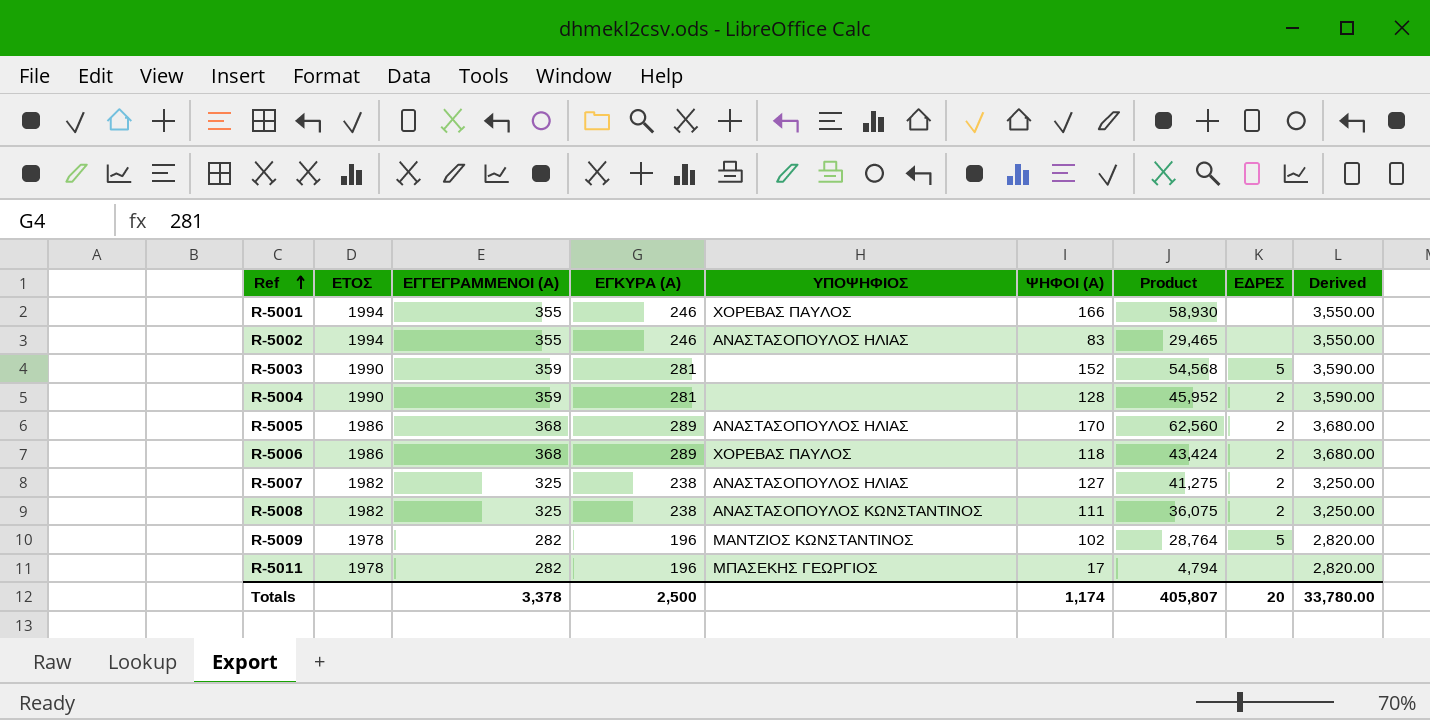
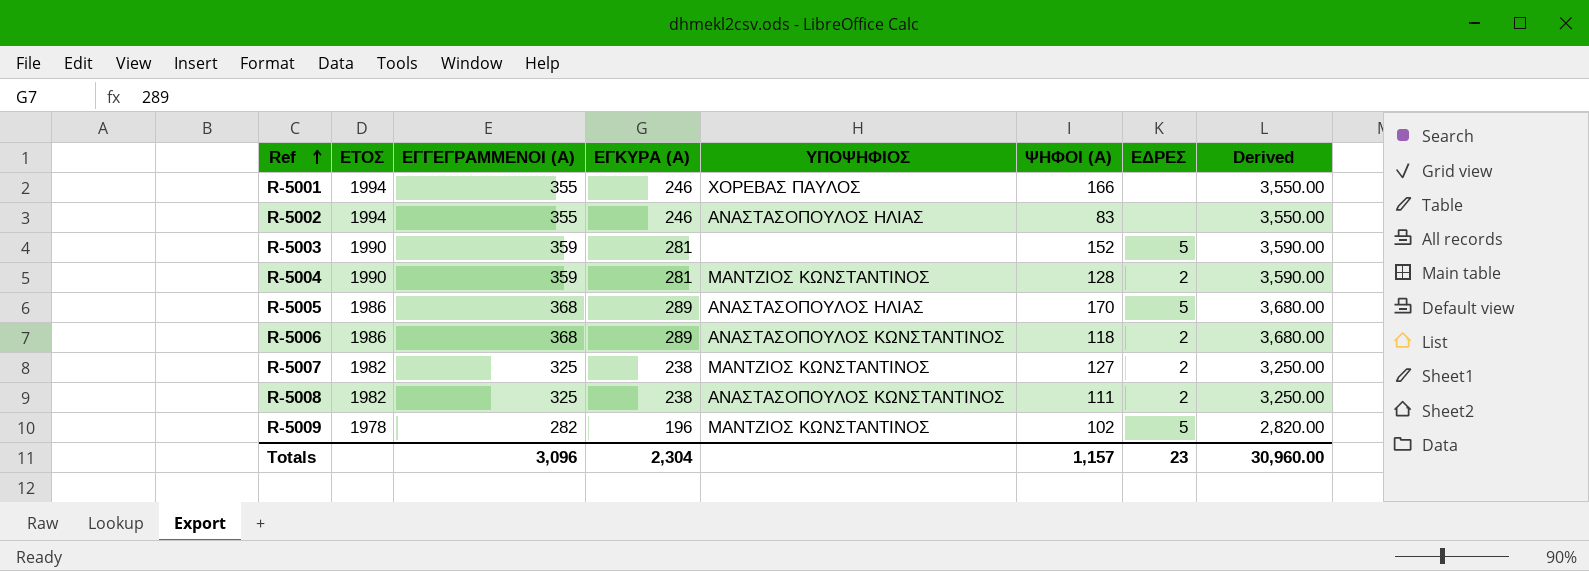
column Product | formula: [ΕΓΓΕΓΡΑΜΜΕΝΟΙ (Α)] * [ΨΗΦΟΙ (Α)] -> none
row R-5011: 1978 | 282 | 196 | ΜΠΑΣΕΚΗΣ ΓΕΩΡΓΙΟΣ | 17 | 4,794 | none | 2,820.00 -> none
R-5004 | ΥΠΟΨΗΦΙΟΣ: none -> ΜΑΝΤΖΙΟΣ ΚΩΝΣΤΑΝΤΙΝΟΣ
R-5005 | ΕΔΡΕΣ: 2 -> 5
R-5006 | ΥΠΟΨΗΦΙΟΣ: ΧΟΡΕΒΑΣ ΠΑΥΛΟΣ -> ΑΝΑΣΤΑΣΟΠΟΥΛΟΣ ΚΩΝΣΤΑΝΤΙΝΟΣ
R-5007 | ΥΠΟΨΗΦΙΟΣ: ΑΝΑΣΤΑΣΟΠΟΥΛΟΣ ΗΛΙΑΣ -> ΜΑΝΤΖΙΟΣ ΚΩΝΣΤΑΝΤΙΝΟΣ
Totals | ΕΓΓΕΓΡΑΜΜΕΝΟΙ (Α): 3,378 -> 3,096
Totals | ΕΓΚΥΡΑ (Α): 2,500 -> 2,304
Totals | ΨΗΦΟΙ (Α): 1,174 -> 1,157
Totals | ΕΔΡΕΣ: 20 -> 23
Totals | Derived: 33,780.00 -> 30,960.00

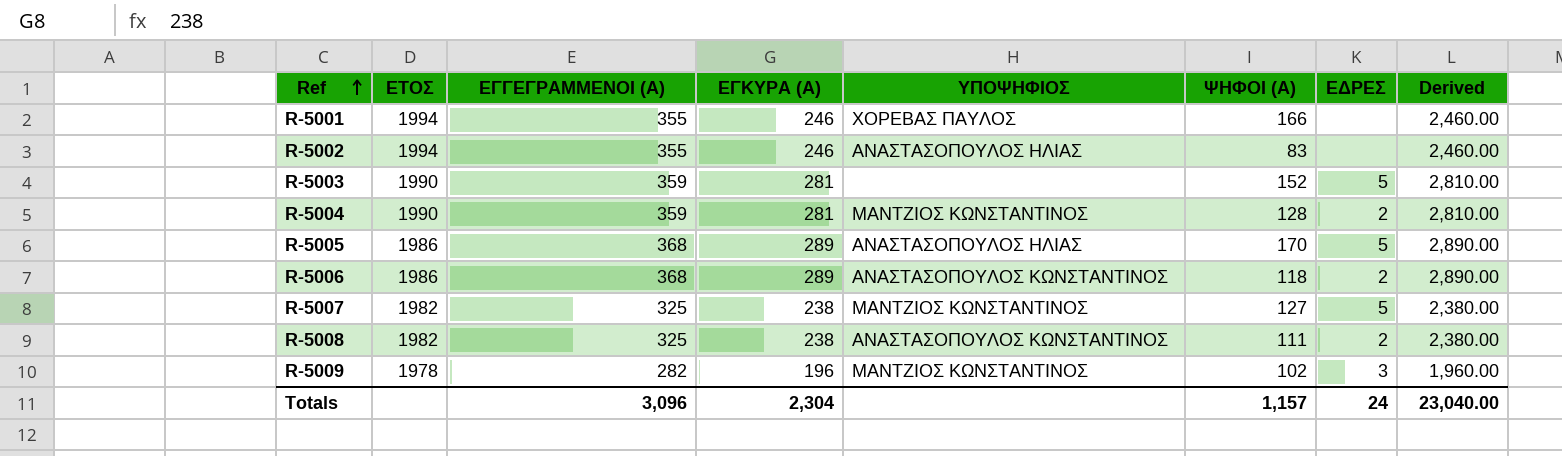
column Derived | formula: [ΕΓΓΕΓΡΑΜΜΕΝΟΙ (Α)] * 10 -> [ΕΓΚΥΡΑ (Α)] * 10
R-5007 | ΕΔΡΕΣ: 2 -> 5
R-5009 | ΕΔΡΕΣ: 5 -> 3
Totals | ΕΔΡΕΣ: 23 -> 24
Totals | Derived: 30,960.00 -> 23,040.00

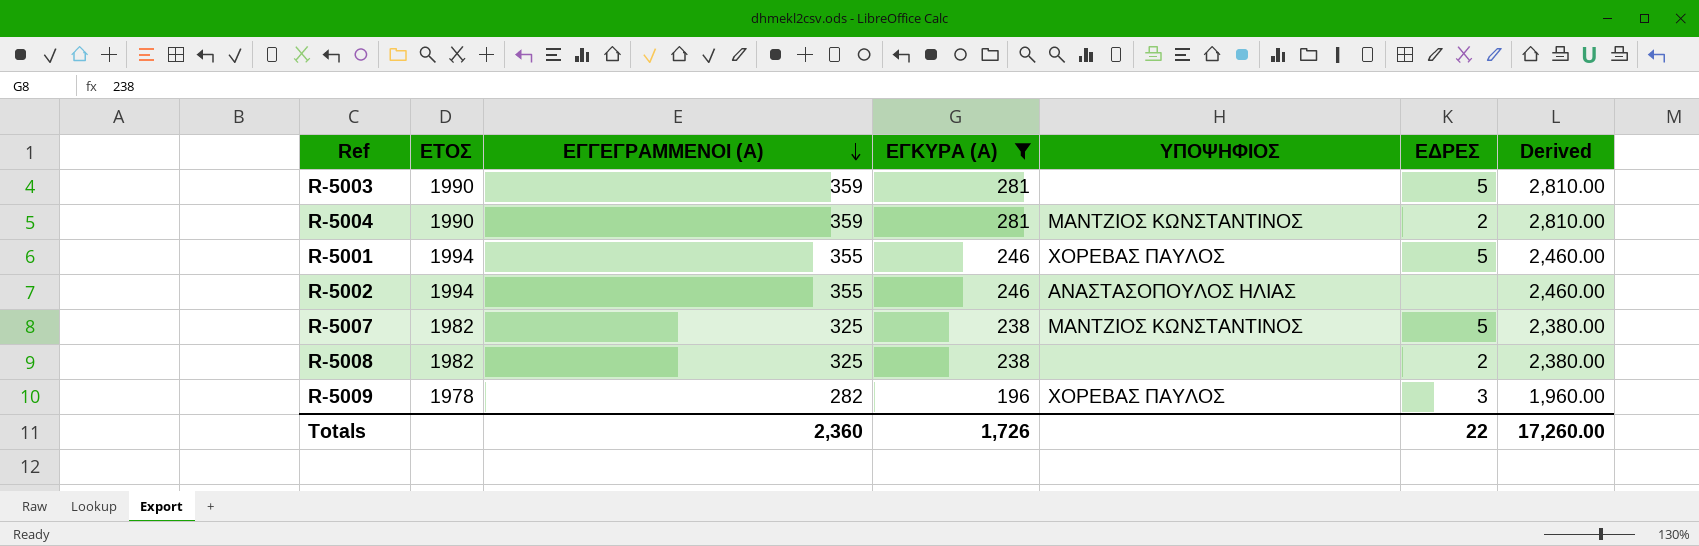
filter: none -> ΕΓΚΥΡΑ (Α) != 289
row order: Ref ascending -> ΕΓΓΕΓΡΑΜΜΕΝΟΙ (Α) descending
column ΨΗΦΟΙ (Α) | position: 6 -> none
R-5001 | ΕΔΡΕΣ: none -> 5
R-5008 | ΥΠΟΨΗΦΙΟΣ: ΑΝΑΣΤΑΣΟΠΟΥΛΟΣ ΚΩΝΣΤΑΝΤΙΝΟΣ -> none
R-5009 | ΥΠΟΨΗΦΙΟΣ: ΜΑΝΤΖΙΟΣ ΚΩΝΣΤΑΝΤΙΝΟΣ -> ΧΟΡΕΒΑΣ ΠΑΥΛΟΣ
Totals | ΕΓΓΕΓΡΑΜΜΕΝΟΙ (Α): 3,096 -> 2,360
Totals | ΕΓΚΥΡΑ (Α): 2,304 -> 1,726
Totals | ΕΔΡΕΣ: 24 -> 22
Totals | Derived: 23,040.00 -> 17,260.00

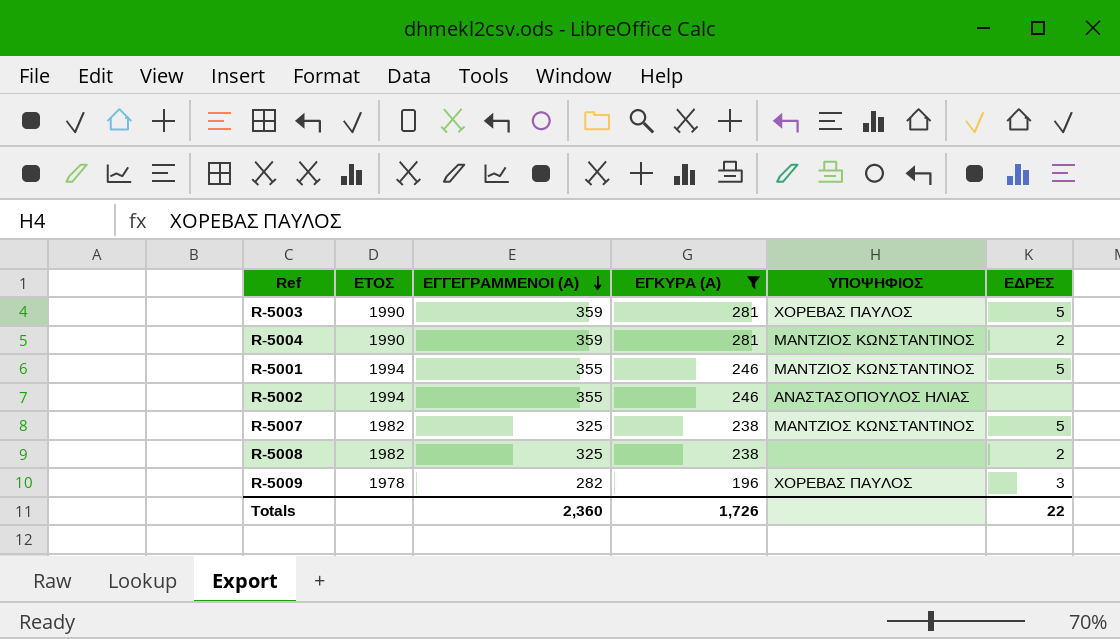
column Derived | formula: [ΕΓΚΥΡΑ (Α)] * 10 -> none
R-5003 | ΥΠΟΨΗΦΙΟΣ: none -> ΧΟΡΕΒΑΣ ΠΑΥΛΟΣ
R-5001 | ΥΠΟΨΗΦΙΟΣ: ΧΟΡΕΒΑΣ ΠΑΥΛΟΣ -> ΜΑΝΤΖΙΟΣ ΚΩΝΣΤΑΝΤΙΝΟΣ

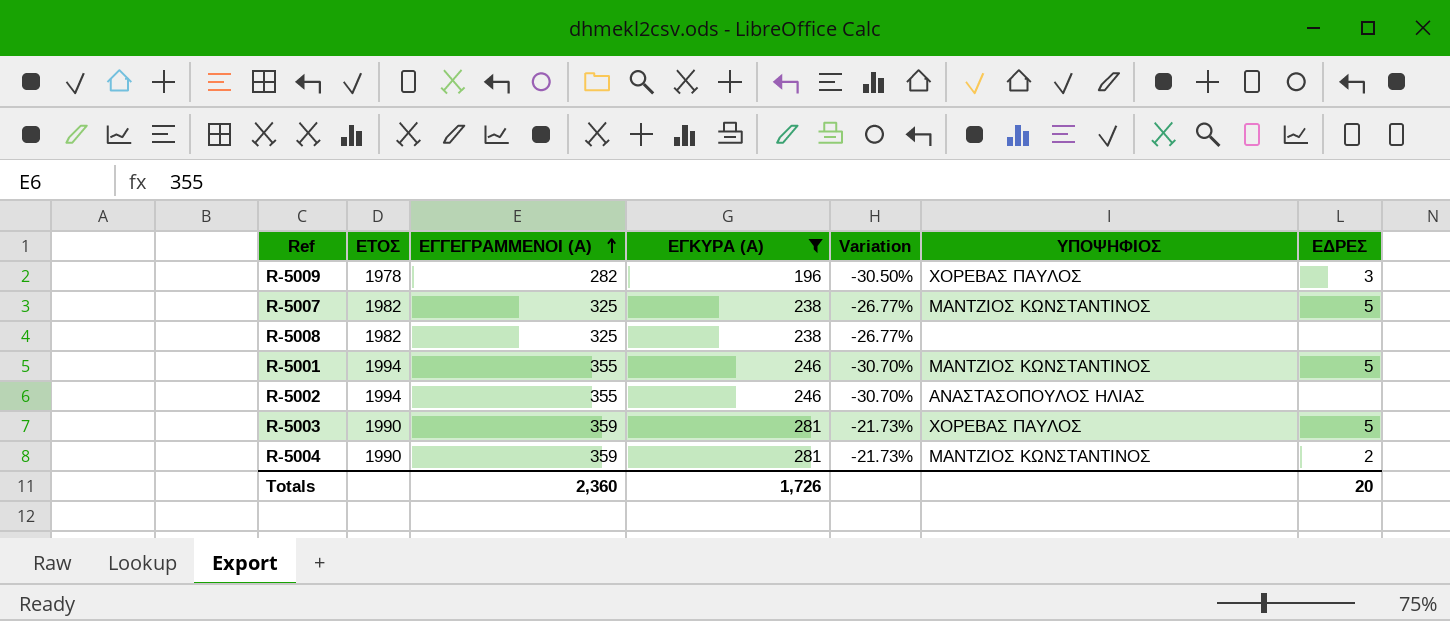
row order: ΕΓΓΕΓΡΑΜΜΕΝΟΙ (Α) descending -> ΕΓΓΕΓΡΑΜΜΕΝΟΙ (Α) ascending
column Variation | formula: none -> ([ΕΓΚΥΡΑ (Α)] - [ΕΓΓΕΓΡΑΜΜΕΝΟΙ (Α)]) / [ΕΓΓΕΓΡΑΜΜΕΝΟΙ (Α)]
R-5008 | ΕΔΡΕΣ: 2 -> none
Totals | ΕΔΡΕΣ: 22 -> 20

